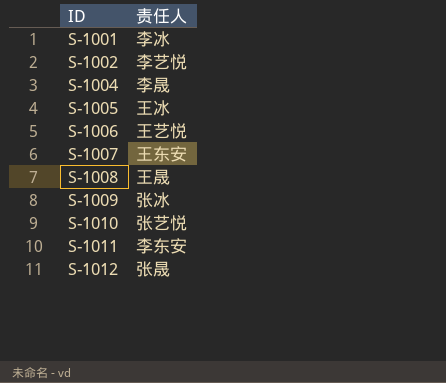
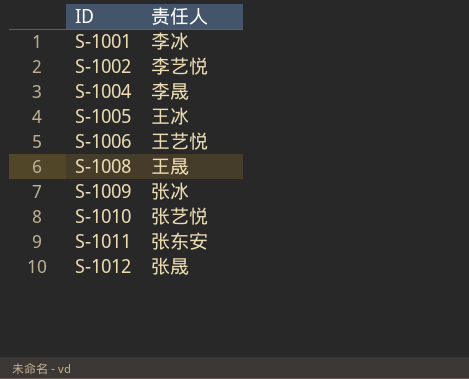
row S-1007: 王东安 -> none
S-1011 | 责任人: 李东安 -> 张东安

